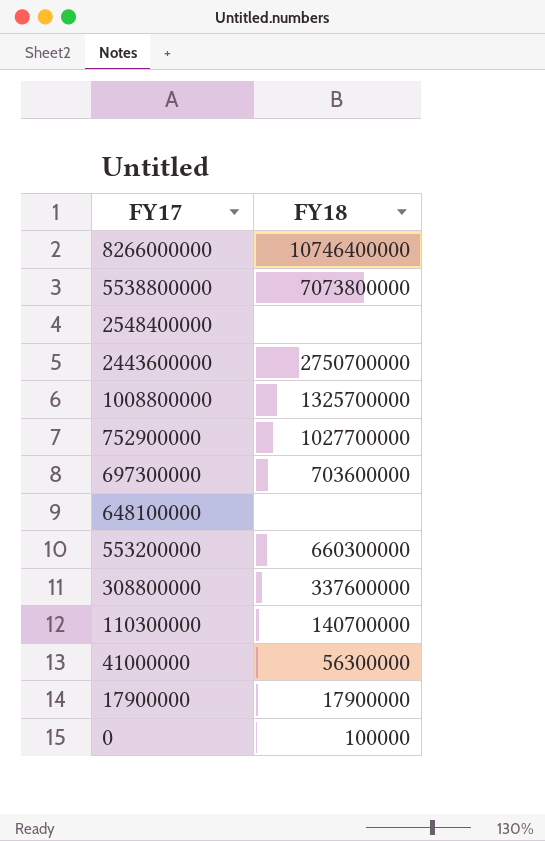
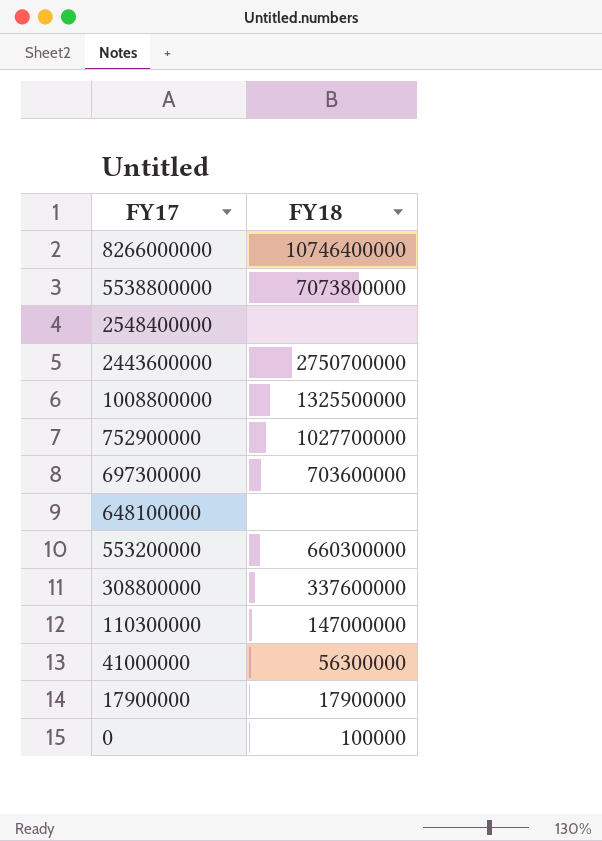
1008800000 | FY18: 1325700000 -> 1325500000
110300000 | FY18: 140700000 -> 147000000

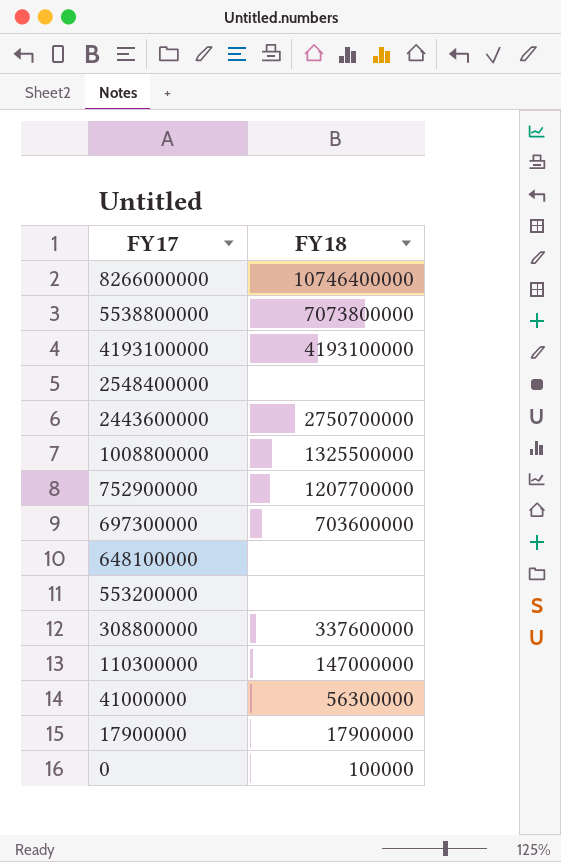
row 4193100000: none -> 4193100000
752900000 | FY18: 1027700000 -> 1207700000
553200000 | FY18: 660300000 -> none

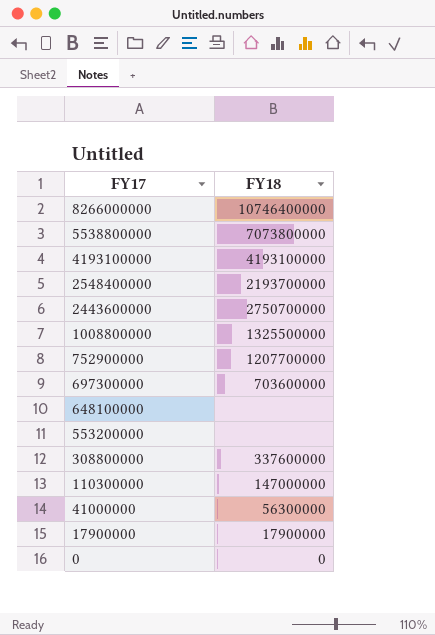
2548400000 | FY18: none -> 2193700000
0 | FY18: 100000 -> 0

